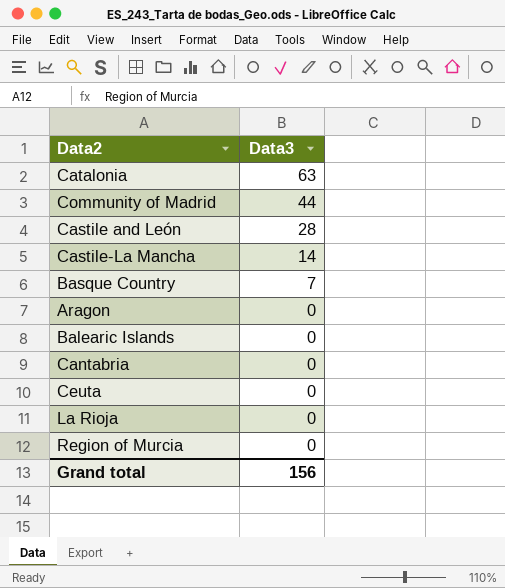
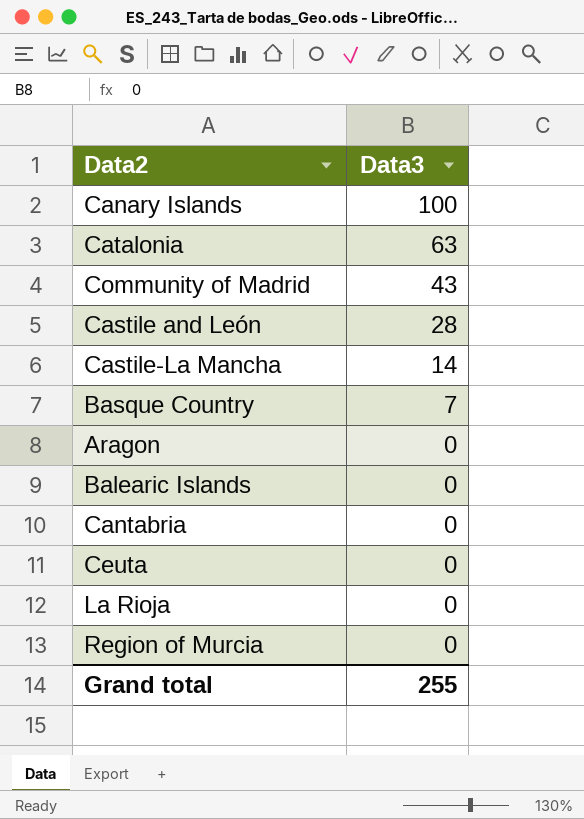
row Canary Islands: none -> 100
Community of Madrid | Data3: 44 -> 43
Grand total | Data3: 156 -> 255

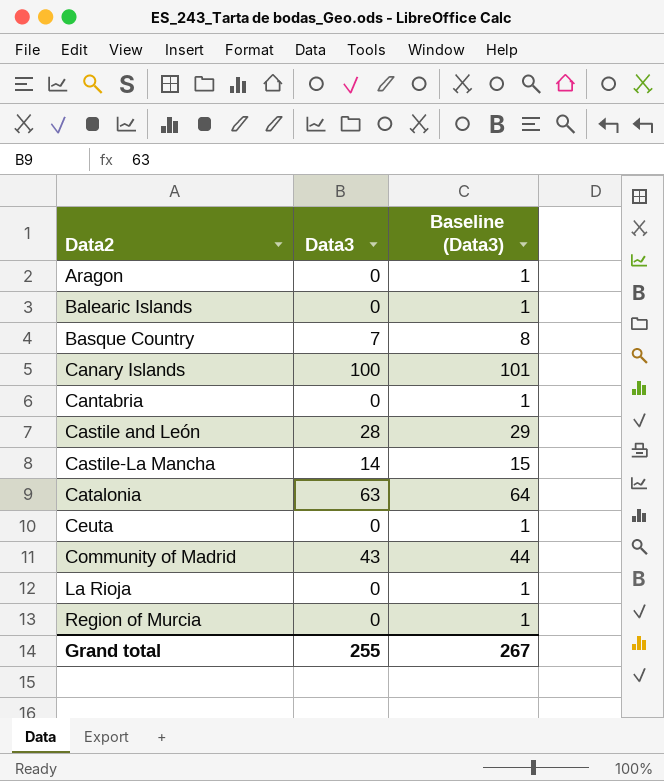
row order: Data3 descending -> Data2 ascending
column Baseline (Data3) | formula: none -> [Data3] + 1

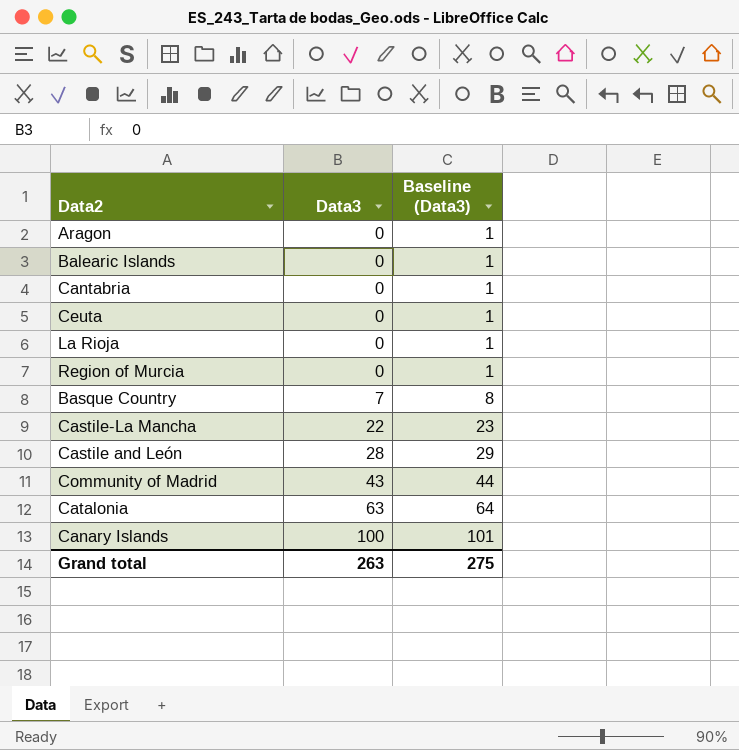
row order: Data2 ascending -> Data3 ascending
Castile-La Mancha | Data3: 14 -> 22
Castile-La Mancha | Baseline (Data3): 15 -> 23
Grand total | Data3: 255 -> 263
Grand total | Baseline (Data3): 267 -> 275

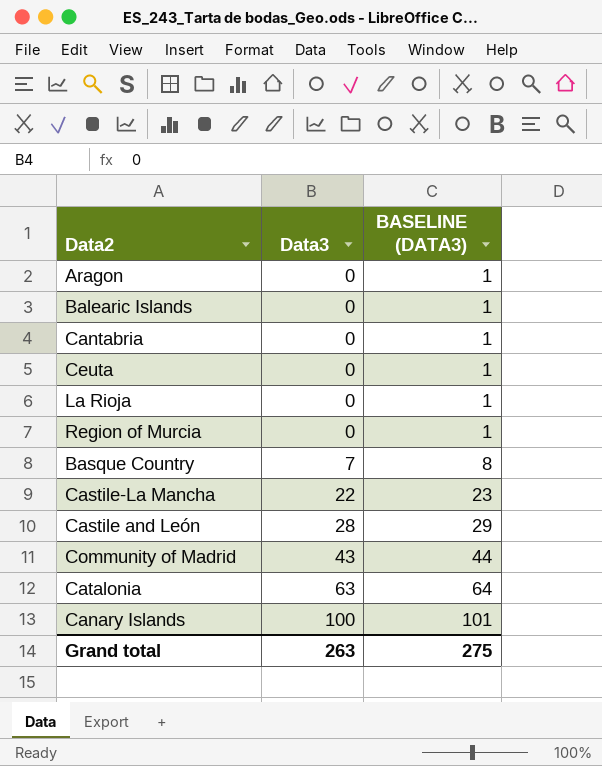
column name: Baseline (Data3) -> BASELINE (DATA3)

